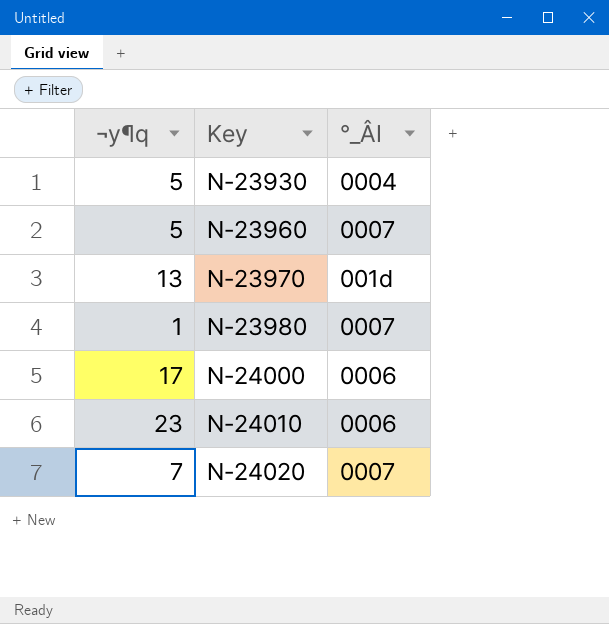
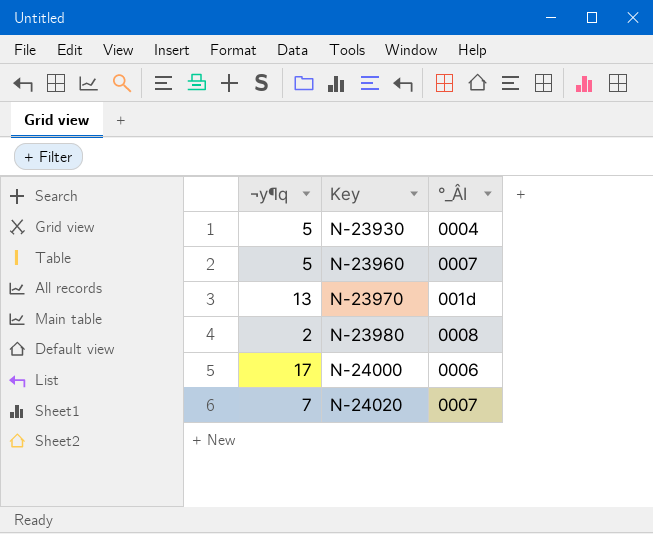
row N-24010: 23 | 0006 -> none
N-23980 | ¬y¶q: 1 -> 2
N-23980 | °_ÂI: 0007 -> 0008

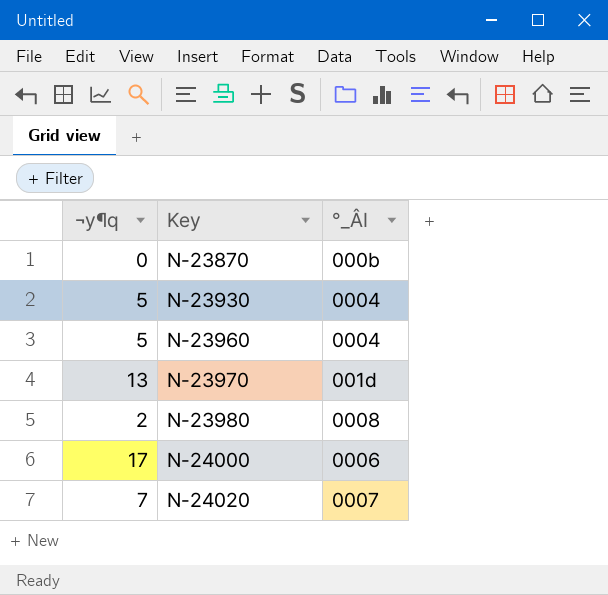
row N-23870: none -> 0 | 000b
N-23960 | °_ÂI: 0007 -> 0004

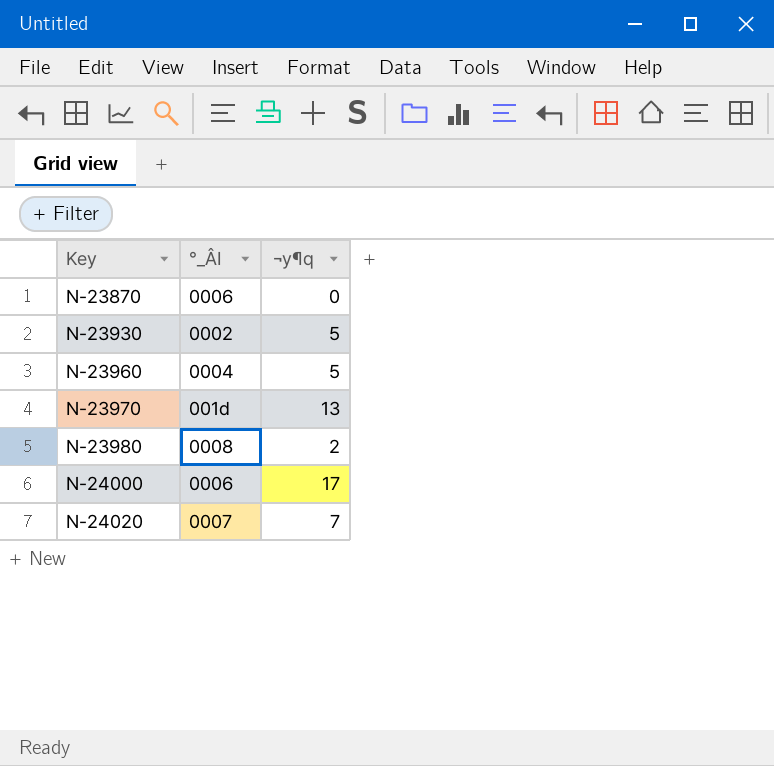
column ¬y¶q | position: 1 -> 3
N-23870 | °_ÂI: 000b -> 0006
N-23930 | °_ÂI: 0004 -> 0002

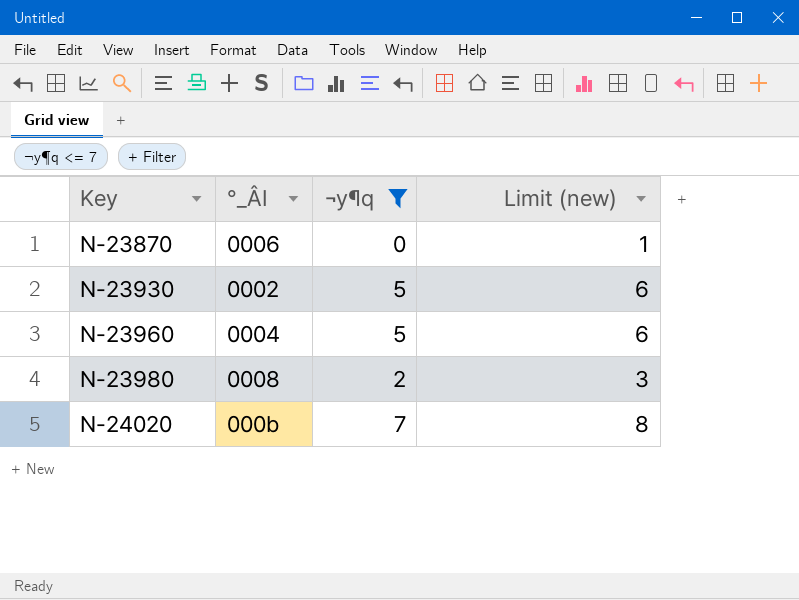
filter: none -> ¬y¶q <= 7
column Limit (new) | formula: none -> [¬y¶q] + 1
N-24020 | °_ÂI: 0007 -> 000b

